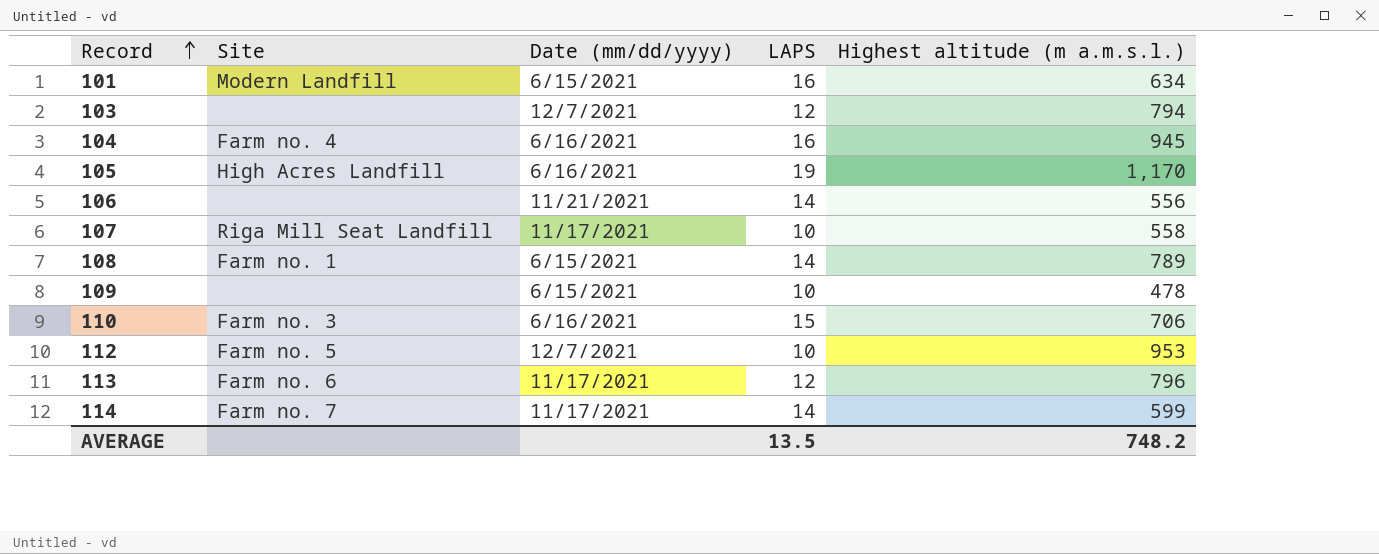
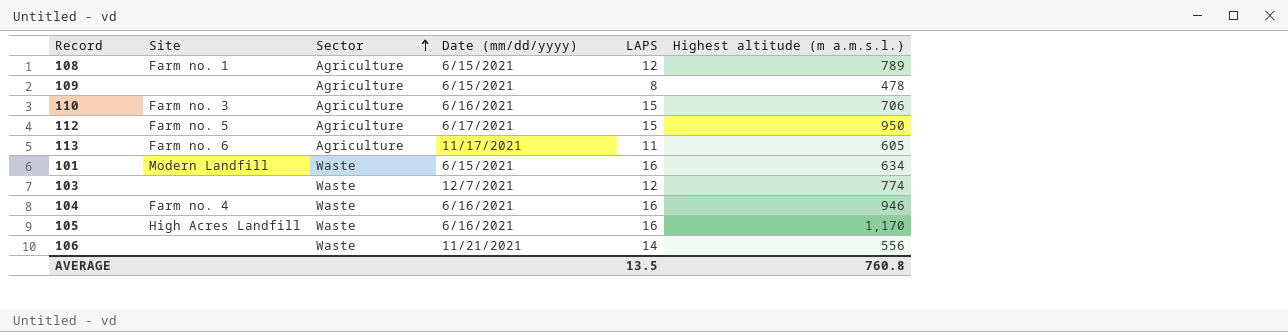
row order: Record ascending -> Sector ascending
column Sector | position: none -> 3
row 107: Riga Mill Seat Landfill | 11/17/2021 | 10 | 558 -> none
row 114: Farm no. 7 | 11/17/2021 | 14 | 599 -> none
108 | LAPS: 14 -> 12
109 | LAPS: 10 -> 8
112 | Date (mm/dd/yyyy): 12/7/2021 -> 6/17/2021
112 | LAPS: 10 -> 15
112 | Highest altitude (m a.m.s.l.): 953 -> 950
113 | LAPS: 12 -> 11
113 | Highest altitude (m a.m.s.l.): 796 -> 605
103 | Highest altitude (m a.m.s.l.): 794 -> 774
104 | Highest altitude (m a.m.s.l.): 945 -> 946
105 | LAPS: 19 -> 16
AVERAGE | Highest altitude (m a.m.s.l.): 748.2 -> 760.8

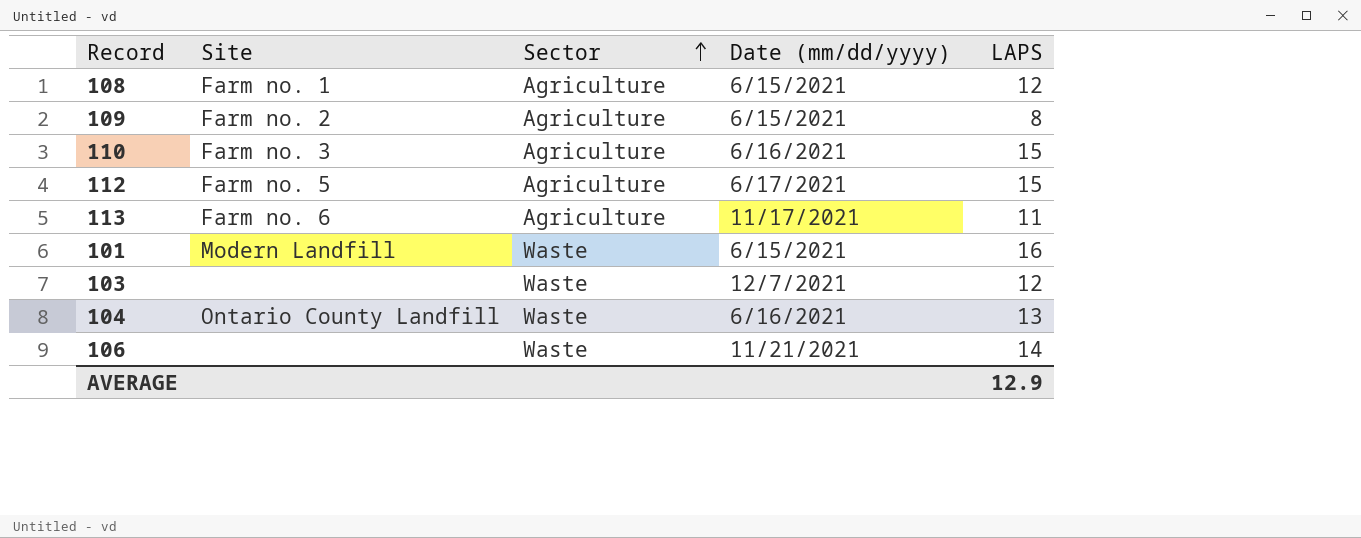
column Highest altitude (m a.m.s.l.) | position: 6 -> none
row 105: High Acres Landfill | Waste | 6/16/2021 | 16 | 1,170 -> none
109 | Site: none -> Farm no. 2
104 | Site: Farm no. 4 -> Ontario County Landfill
104 | LAPS: 16 -> 13
AVERAGE | LAPS: 13.5 -> 12.9

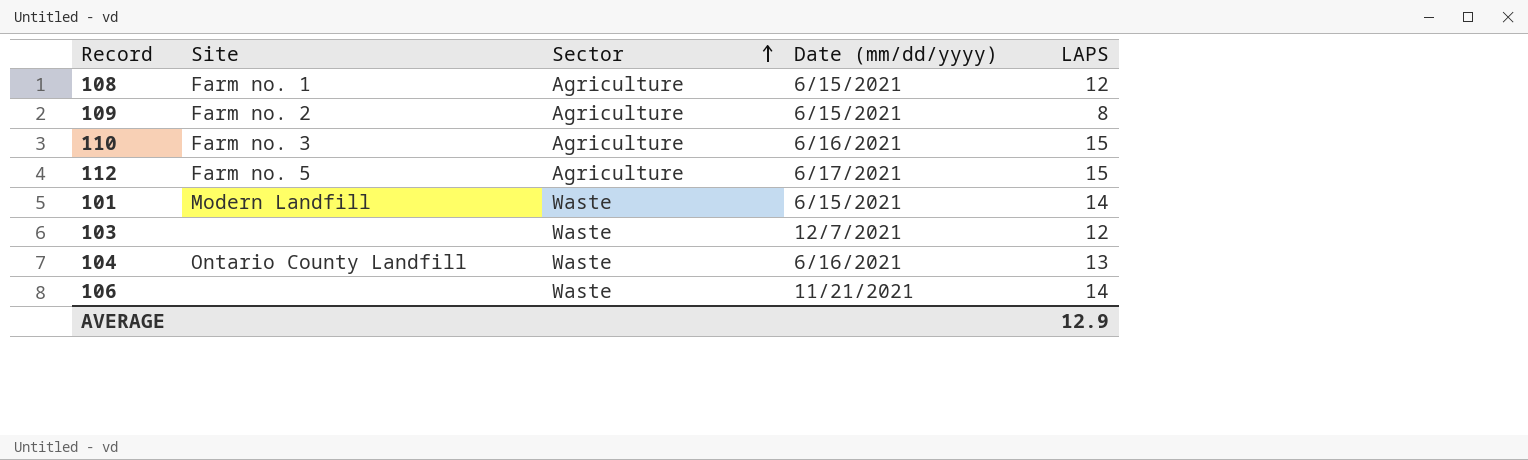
row 113: Farm no. 6 | Agriculture | 11/17/2021 | 11 -> none
101 | LAPS: 16 -> 14

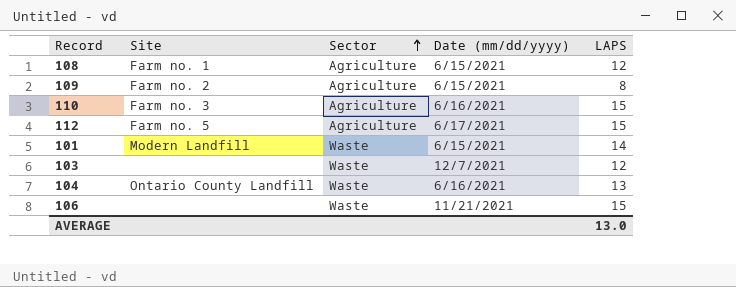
106 | LAPS: 14 -> 15
AVERAGE | LAPS: 12.9 -> 13.0

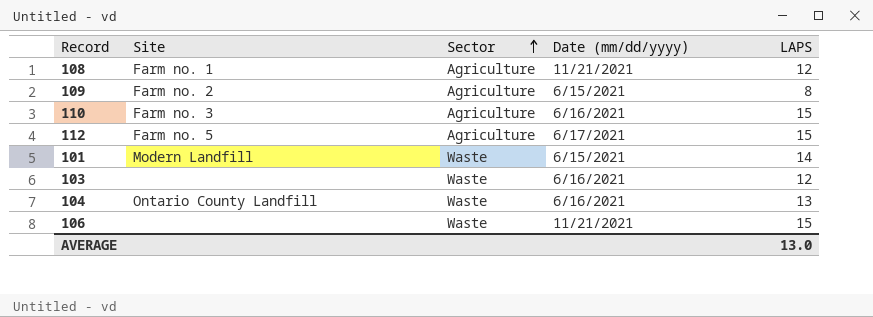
108 | Date (mm/dd/yyyy): 6/15/2021 -> 11/21/2021
103 | Date (mm/dd/yyyy): 12/7/2021 -> 6/16/2021

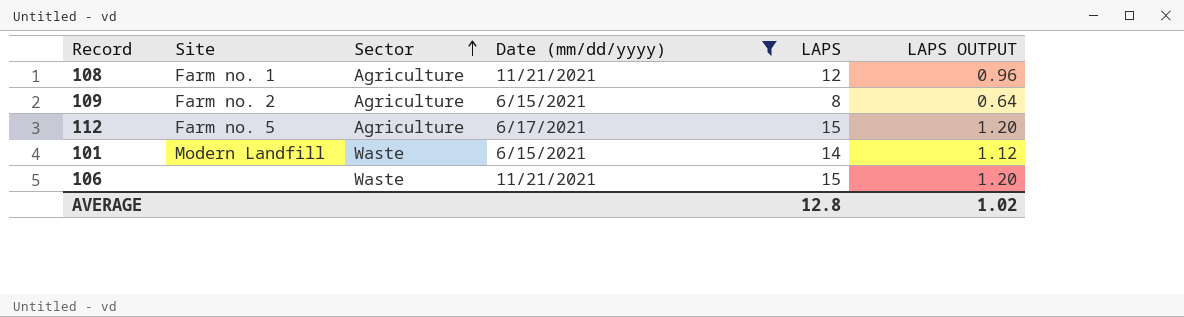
filter: none -> Date (mm/dd/yyyy) != 6/16/2021
column LAPS OUTPUT | formula: none -> [LAPS] * 0.08
AVERAGE | LAPS: 13.0 -> 12.8

